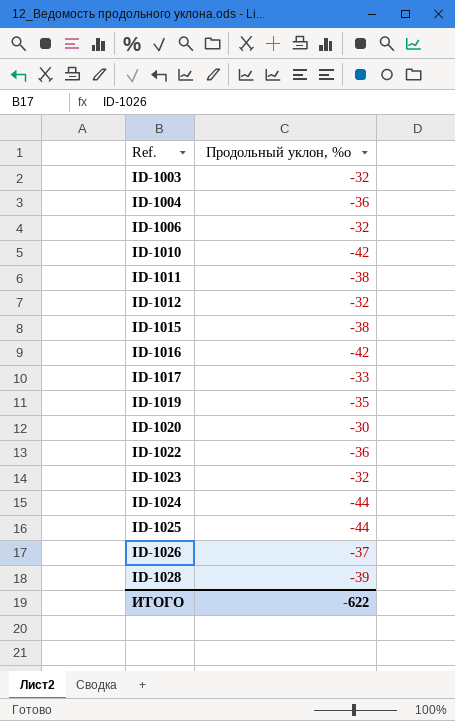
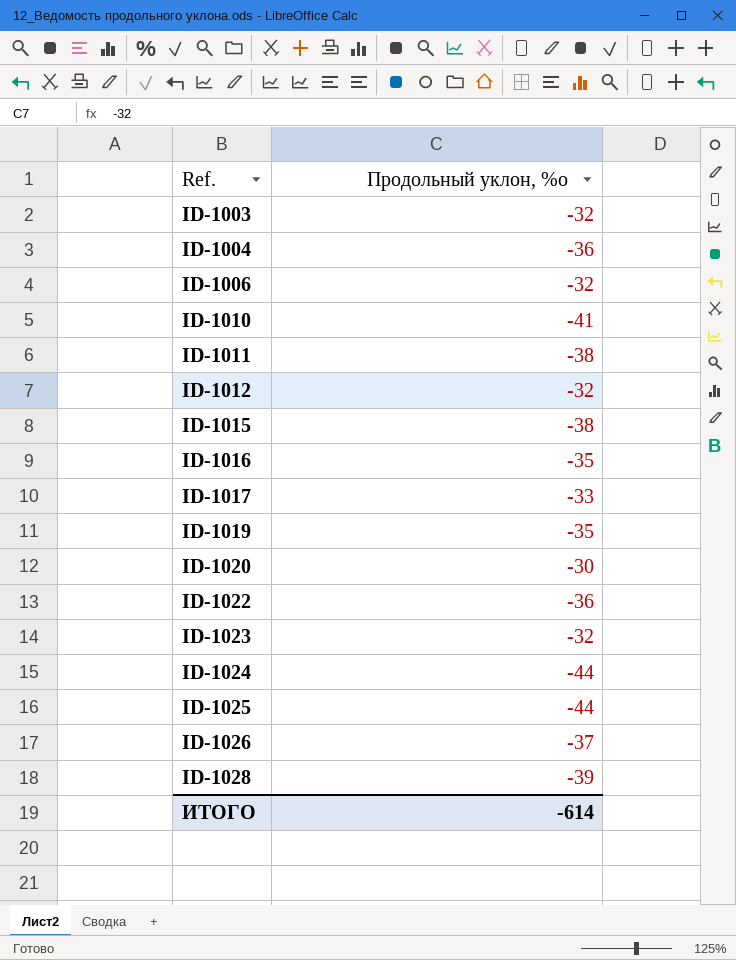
ID-1010 | Продольный уклон, %о: -42 -> -41
ID-1016 | Продольный уклон, %о: -42 -> -35
ИТОГО | Продольный уклон, %о: -622 -> -614

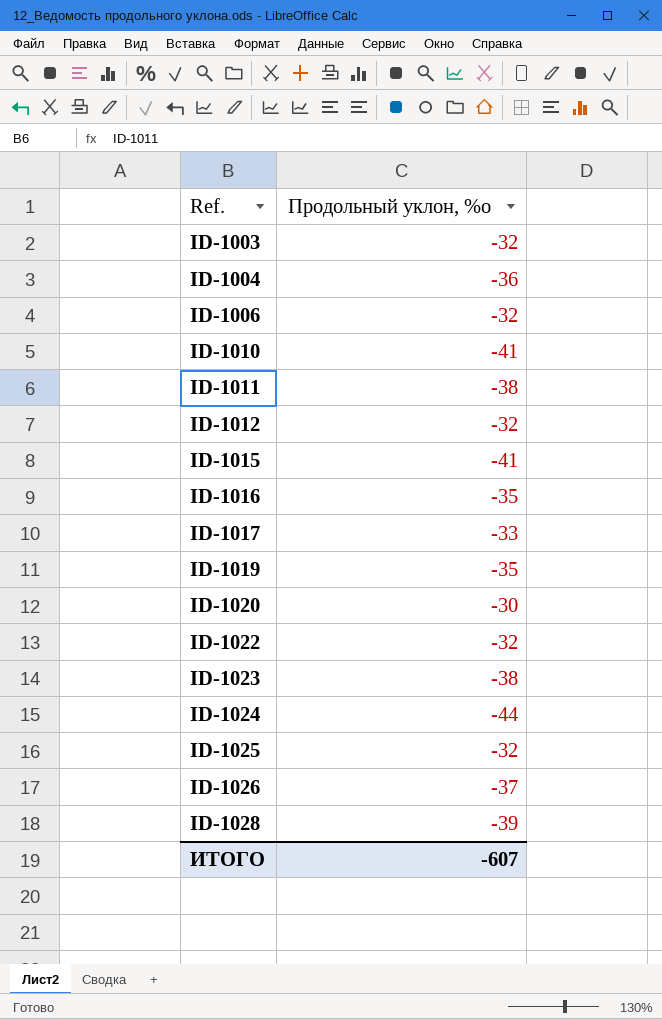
ID-1015 | Продольный уклон, %о: -38 -> -41
ID-1022 | Продольный уклон, %о: -36 -> -32
ID-1023 | Продольный уклон, %о: -32 -> -38
ID-1025 | Продольный уклон, %о: -44 -> -32
ИТОГО | Продольный уклон, %о: -614 -> -607

